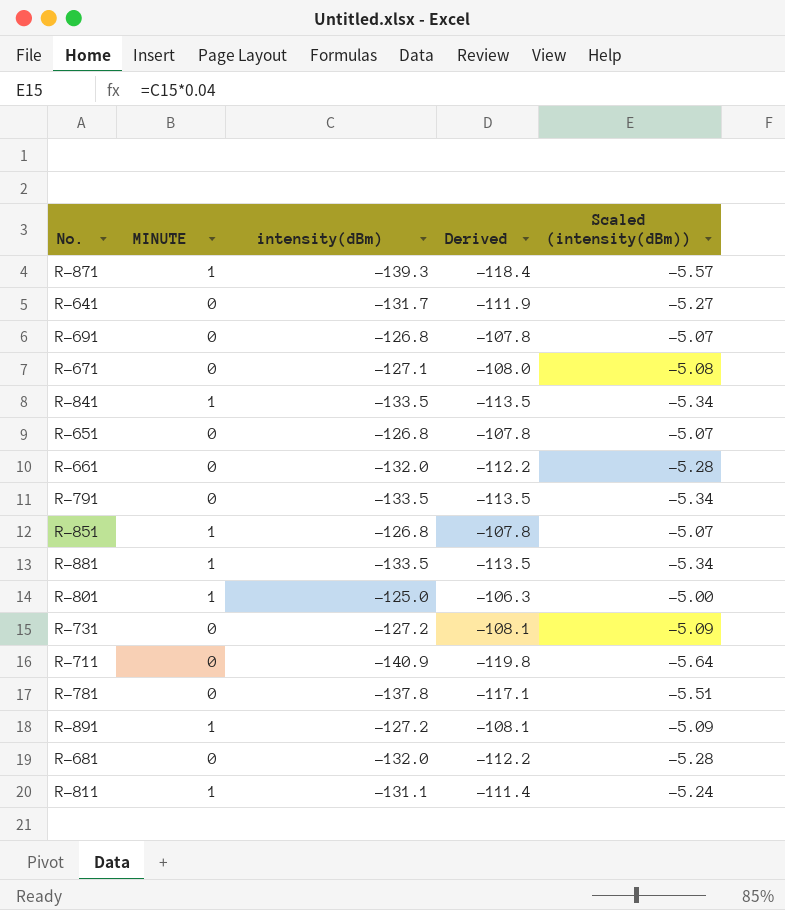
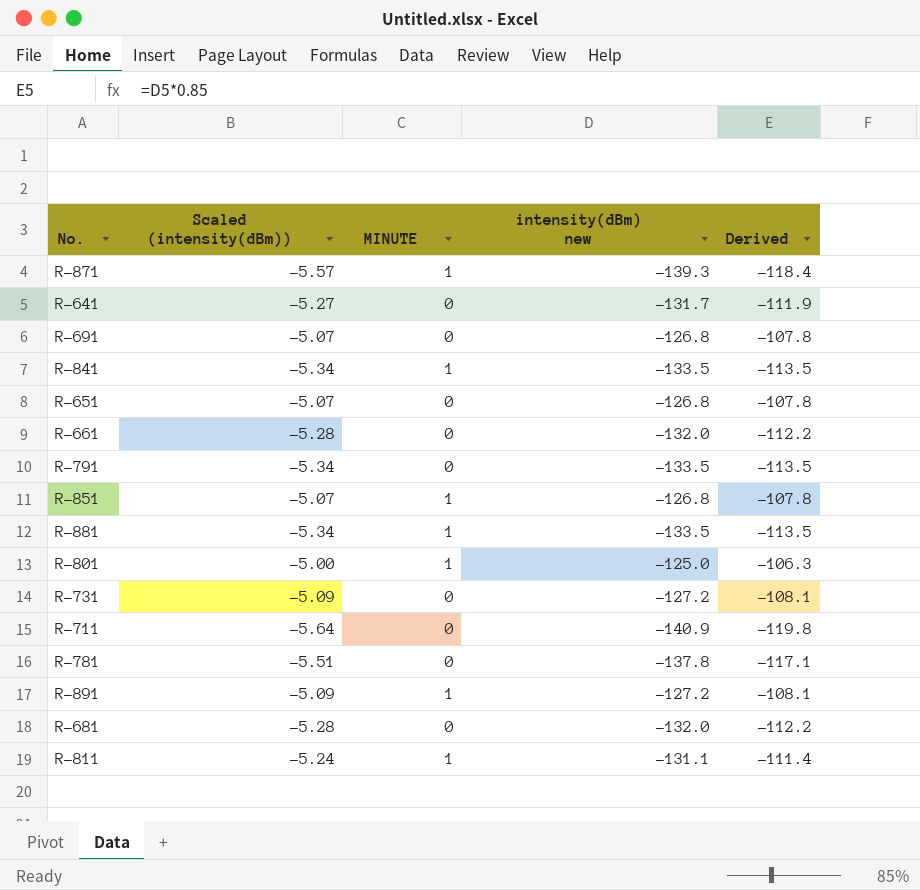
column Scaled (intensity(dBm)) | position: 5 -> 2
column name: intensity(dBm) -> intensity(dBm) new
row R-671: 0 | -127.1 | -108.0 | -5.08 -> none

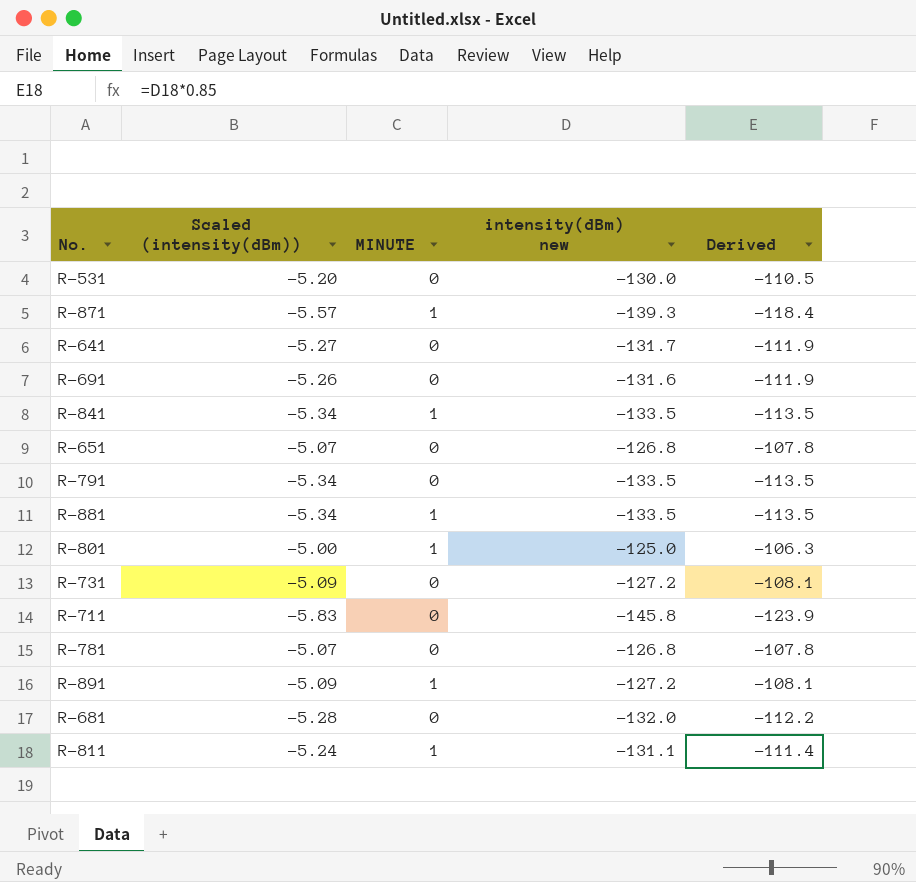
row R-661: -5.28 | 0 | -132.0 | -112.2 -> none
row R-851: -5.07 | 1 | -126.8 | -107.8 -> none
row R-531: none -> -5.20 | 0 | -130.0 | -110.5
R-691 | Scaled (intensity(dBm)): -5.07 -> -5.26
R-691 | intensity(dBm) new: -126.8 -> -131.6
R-691 | Derived: -107.8 -> -111.9
R-711 | Scaled (intensity(dBm)): -5.64 -> -5.83
R-711 | intensity(dBm) new: -140.9 -> -145.8
R-711 | Derived: -119.8 -> -123.9
R-781 | Scaled (intensity(dBm)): -5.51 -> -5.07
R-781 | intensity(dBm) new: -137.8 -> -126.8
R-781 | Derived: -117.1 -> -107.8

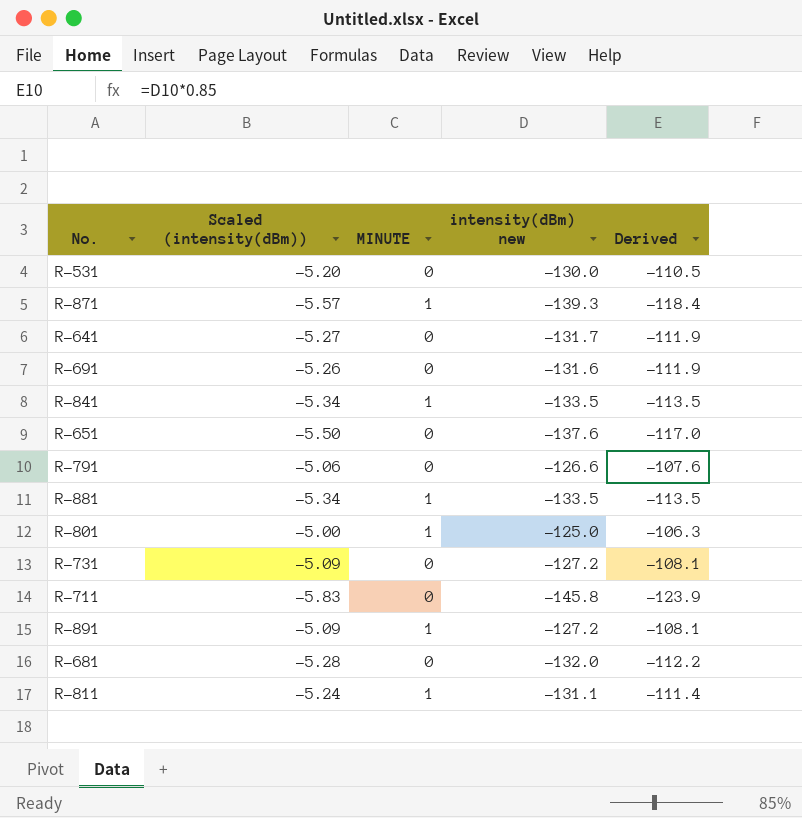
row R-781: -5.07 | 0 | -126.8 | -107.8 -> none
R-651 | Scaled (intensity(dBm)): -5.07 -> -5.50
R-651 | intensity(dBm) new: -126.8 -> -137.6
R-651 | Derived: -107.8 -> -117.0
R-791 | Scaled (intensity(dBm)): -5.34 -> -5.06
R-791 | intensity(dBm) new: -133.5 -> -126.6
R-791 | Derived: -113.5 -> -107.6

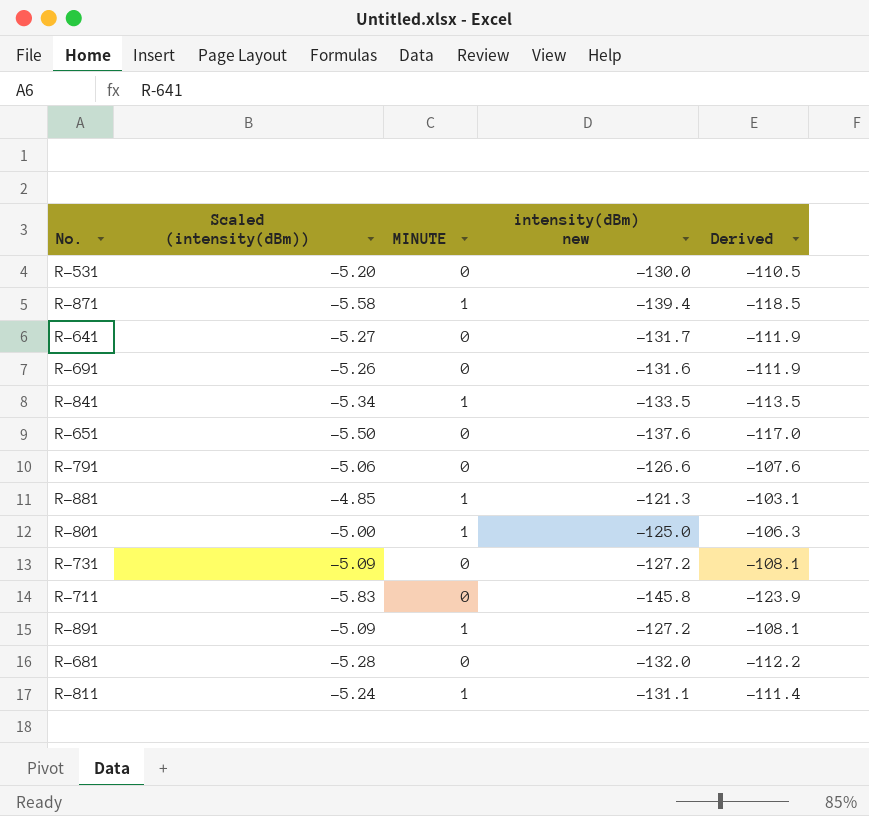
R-871 | Scaled (intensity(dBm)): -5.57 -> -5.58
R-871 | intensity(dBm) new: -139.3 -> -139.4
R-871 | Derived: -118.4 -> -118.5
R-881 | Scaled (intensity(dBm)): -5.34 -> -4.85
R-881 | intensity(dBm) new: -133.5 -> -121.3
R-881 | Derived: -113.5 -> -103.1

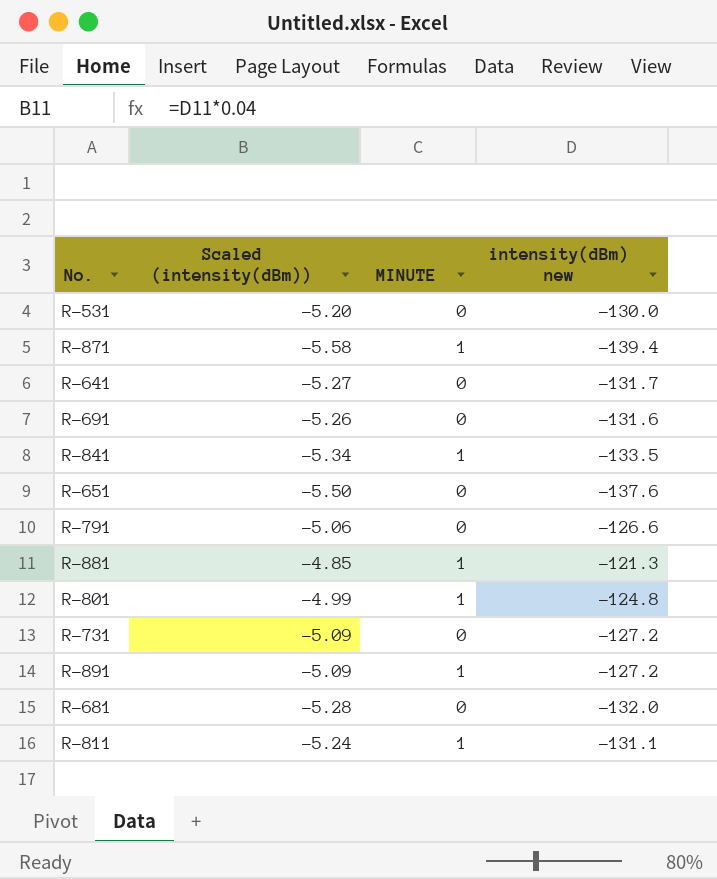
column Derived | formula: [intensity(dBm) new] * 0.85 -> none
row R-711: -5.83 | 0 | -145.8 | -123.9 -> none
R-801 | Scaled (intensity(dBm)): -5.00 -> -4.99
R-801 | intensity(dBm) new: -125.0 -> -124.8

